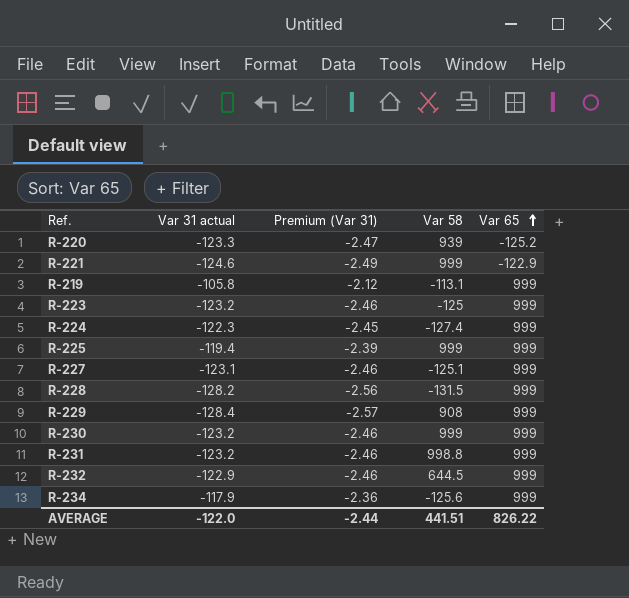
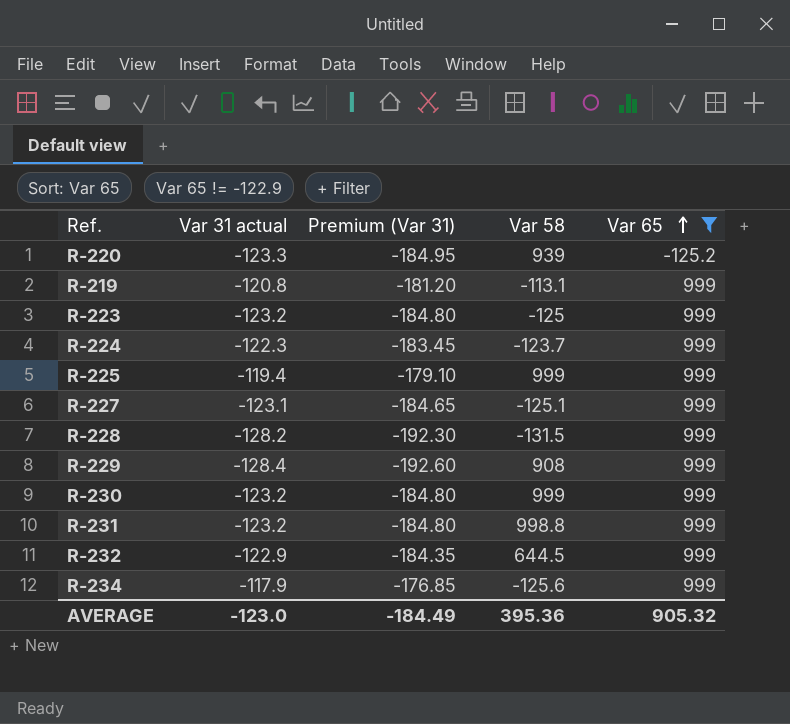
filter: none -> Var 65 != -122.9
column Premium (Var 31) | formula: [Var 31 actual] * 0.02 -> [Var 31 actual] * 1.5
R-219 | Var 31 actual: -105.8 -> -120.8
R-224 | Var 58: -127.4 -> -123.7
AVERAGE | Var 31 actual: -122.0 -> -123.0
AVERAGE | Premium (Var 31): -2.44 -> -184.49
AVERAGE | Var 58: 441.51 -> 395.36
AVERAGE | Var 65: 826.22 -> 905.32

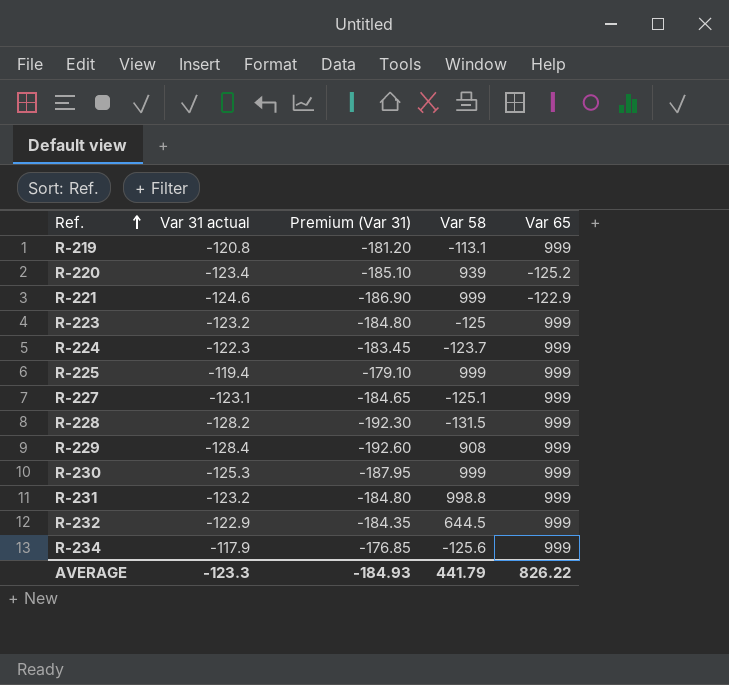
filter: Var 65 != -122.9 -> none
row order: Var 65 ascending -> Ref. ascending
R-220 | Var 31 actual: -123.3 -> -123.4
R-220 | Premium (Var 31): -184.95 -> -185.10
R-230 | Var 31 actual: -123.2 -> -125.3
R-230 | Premium (Var 31): -184.80 -> -187.95
AVERAGE | Var 31 actual: -123.0 -> -123.3
AVERAGE | Premium (Var 31): -184.49 -> -184.93
AVERAGE | Var 58: 395.36 -> 441.79
AVERAGE | Var 65: 905.32 -> 826.22

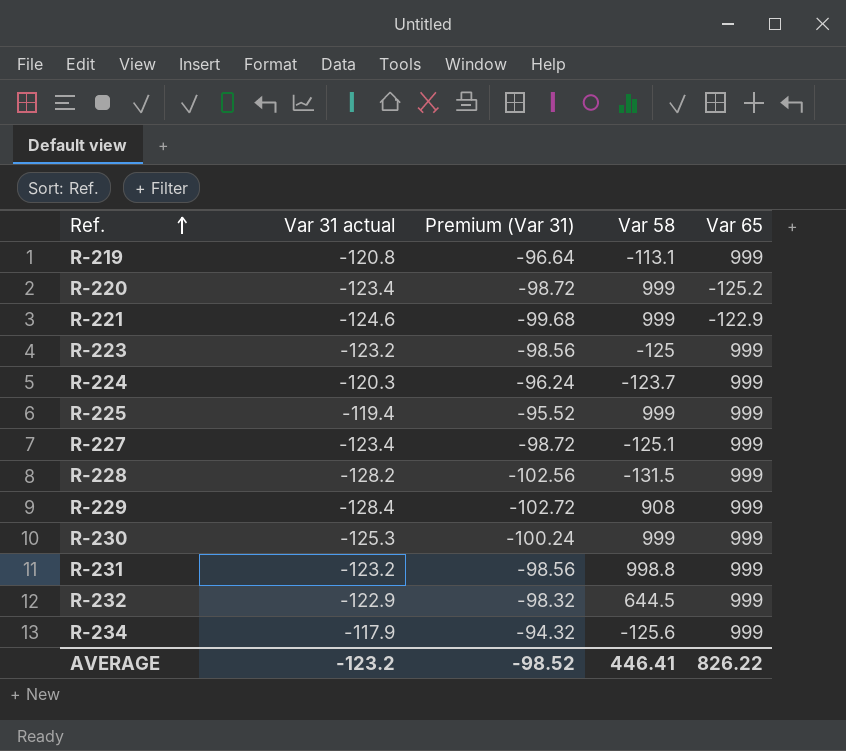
column Premium (Var 31) | formula: [Var 31 actual] * 1.5 -> [Var 31 actual] * 0.8
R-220 | Var 58: 939 -> 999
R-224 | Var 31 actual: -122.3 -> -120.3
R-227 | Var 31 actual: -123.1 -> -123.4
AVERAGE | Var 31 actual: -123.3 -> -123.2
AVERAGE | Premium (Var 31): -184.93 -> -98.52
AVERAGE | Var 58: 441.79 -> 446.41

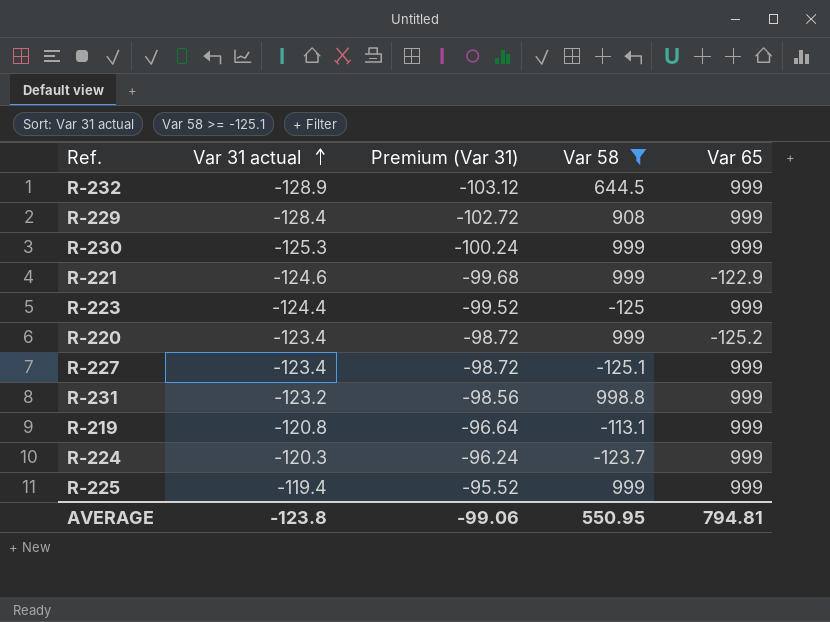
filter: none -> Var 58 >= -125.1
row order: Ref. ascending -> Var 31 actual ascending
R-232 | Var 31 actual: -122.9 -> -128.9
R-232 | Premium (Var 31): -98.32 -> -103.12
R-223 | Var 31 actual: -123.2 -> -124.4
R-223 | Premium (Var 31): -98.56 -> -99.52
AVERAGE | Var 31 actual: -123.2 -> -123.8
AVERAGE | Premium (Var 31): -98.52 -> -99.06
AVERAGE | Var 58: 446.41 -> 550.95
AVERAGE | Var 65: 826.22 -> 794.81

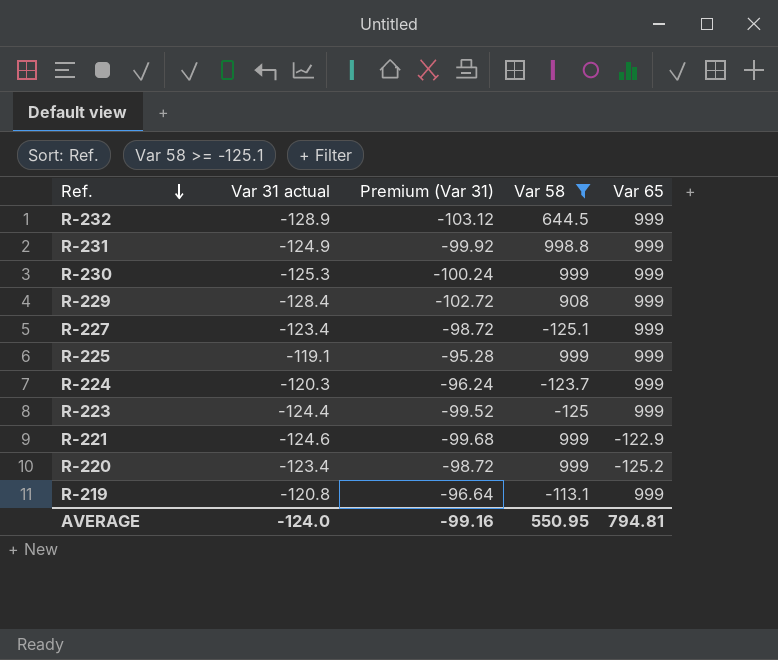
row order: Var 31 actual ascending -> Ref. descending
R-231 | Var 31 actual: -123.2 -> -124.9
R-231 | Premium (Var 31): -98.56 -> -99.92
R-225 | Var 31 actual: -119.4 -> -119.1
R-225 | Premium (Var 31): -95.52 -> -95.28
AVERAGE | Var 31 actual: -123.8 -> -124.0
AVERAGE | Premium (Var 31): -99.06 -> -99.16

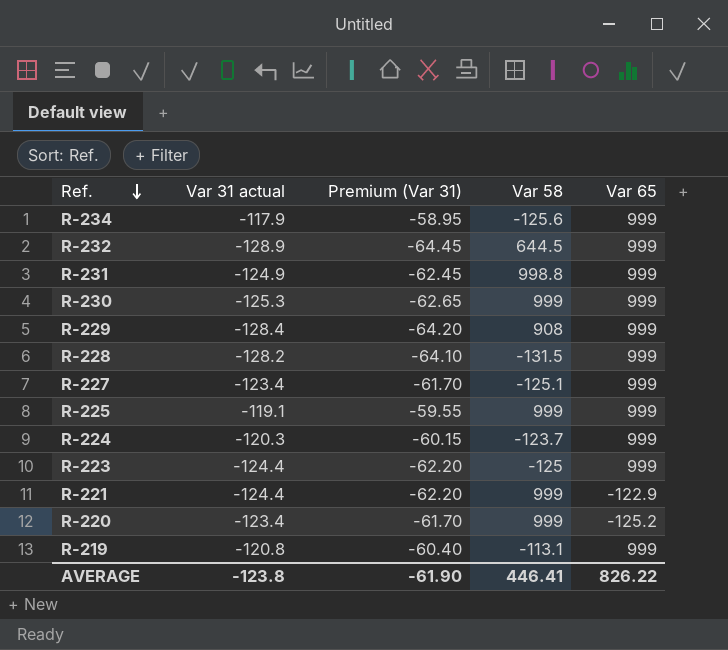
filter: Var 58 >= -125.1 -> none
column Premium (Var 31) | formula: [Var 31 actual] * 0.8 -> [Var 31 actual] * 0.5
R-221 | Var 31 actual: -124.6 -> -124.4
AVERAGE | Var 31 actual: -124.0 -> -123.8
AVERAGE | Premium (Var 31): -99.16 -> -61.90
AVERAGE | Var 58: 550.95 -> 446.41
AVERAGE | Var 65: 794.81 -> 826.22

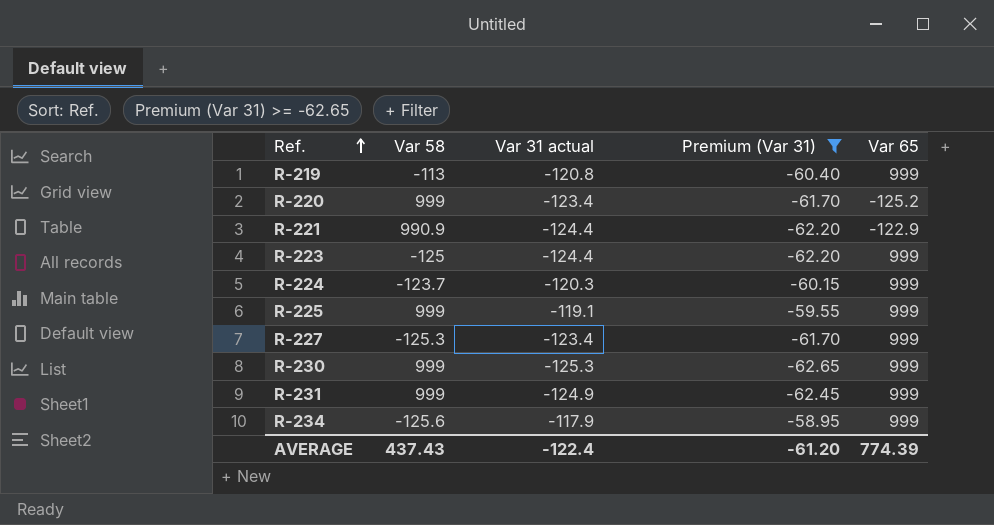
filter: none -> Premium (Var 31) >= -62.65
row order: Ref. descending -> Ref. ascending
column Var 58 | position: 4 -> 2
R-219 | Var 58: -113.1 -> -113
R-221 | Var 58: 999 -> 990.9
R-227 | Var 58: -125.1 -> -125.3
R-231 | Var 58: 998.8 -> 999
AVERAGE | Var 58: 446.41 -> 437.43
AVERAGE | Var 31 actual: -123.8 -> -122.4
AVERAGE | Premium (Var 31): -61.90 -> -61.20
AVERAGE | Var 65: 826.22 -> 774.39

